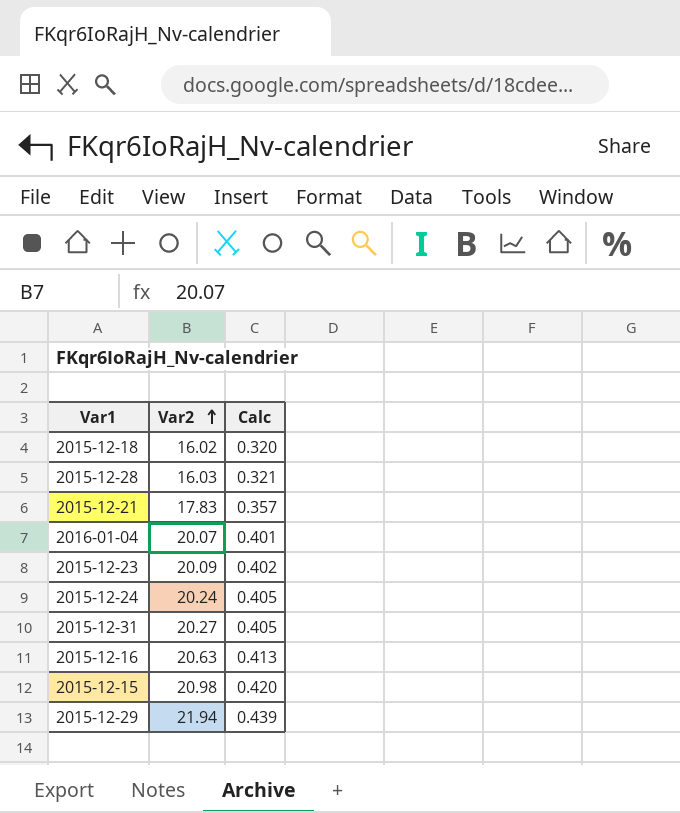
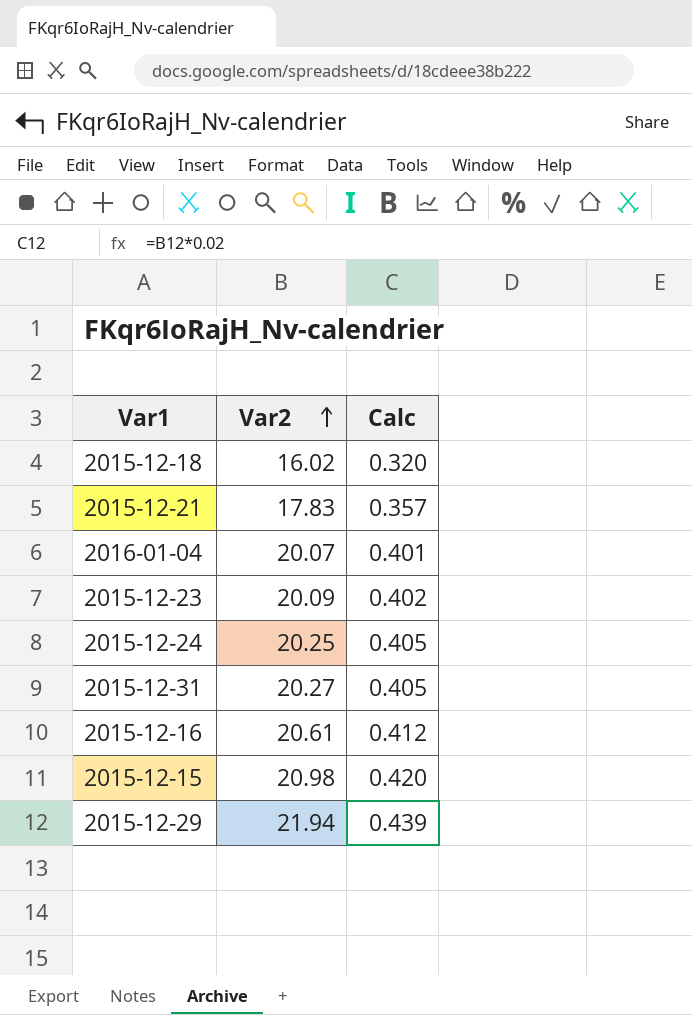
row 2015-12-28: 16.03 | 0.321 -> none
2015-12-24 | Var2: 20.24 -> 20.25
2015-12-16 | Var2: 20.63 -> 20.61
2015-12-16 | Calc: 0.413 -> 0.412

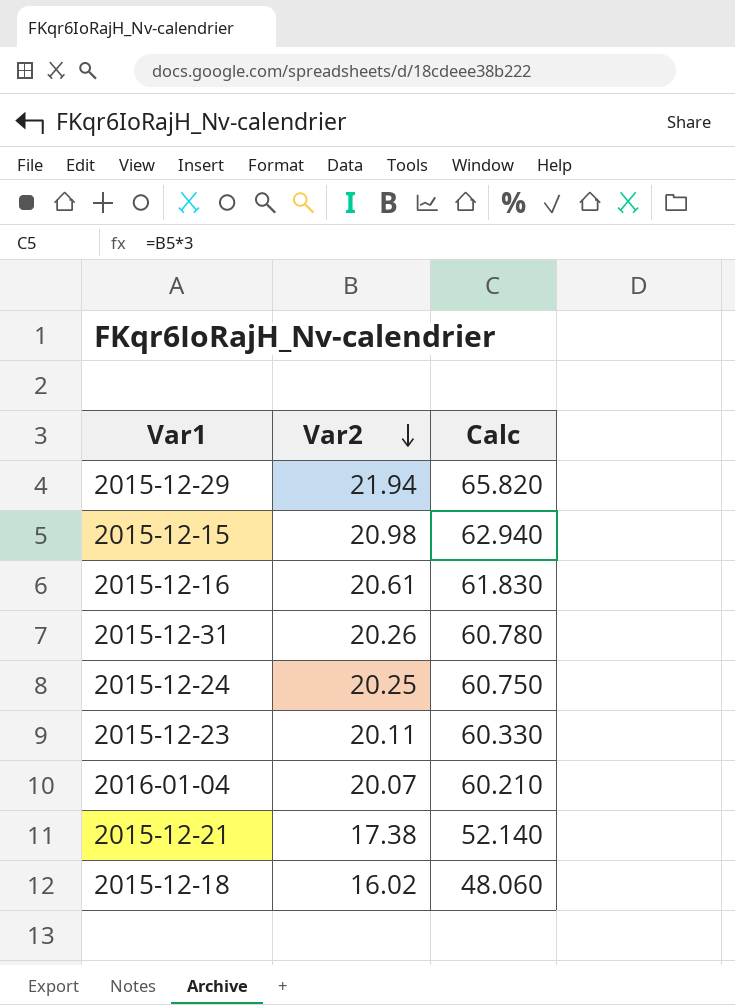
row order: Var2 ascending -> Var2 descending
column Calc | formula: [Var2] * 0.02 -> [Var2] * 3
2015-12-31 | Var2: 20.27 -> 20.26
2015-12-23 | Var2: 20.09 -> 20.11
2015-12-21 | Var2: 17.83 -> 17.38

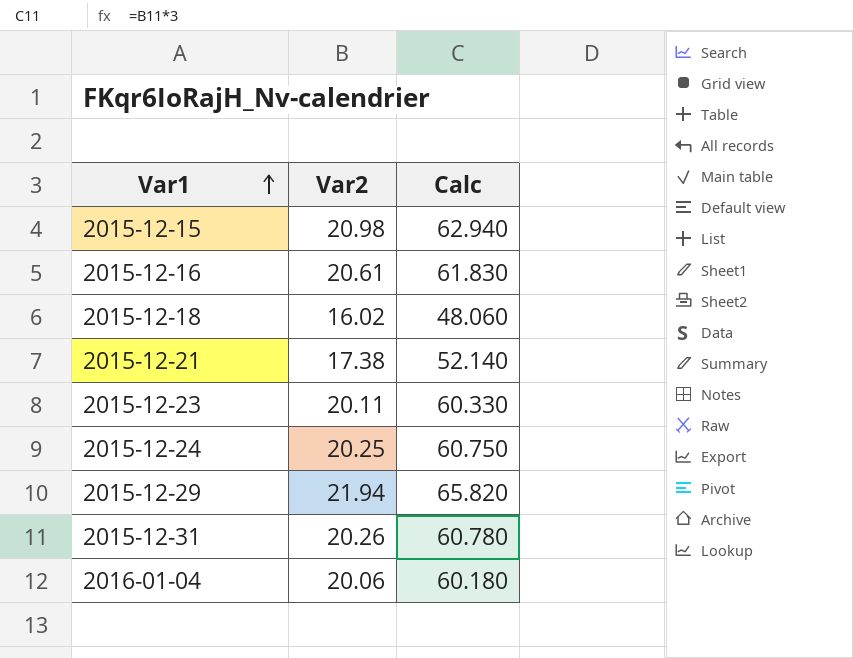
row order: Var2 descending -> Var1 ascending
2016-01-04 | Var2: 20.07 -> 20.06
2016-01-04 | Calc: 60.210 -> 60.180

